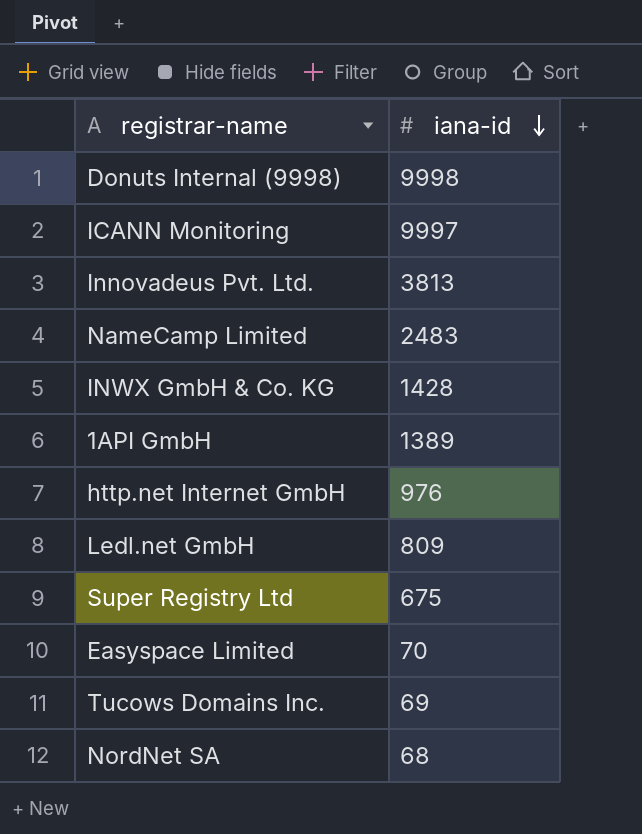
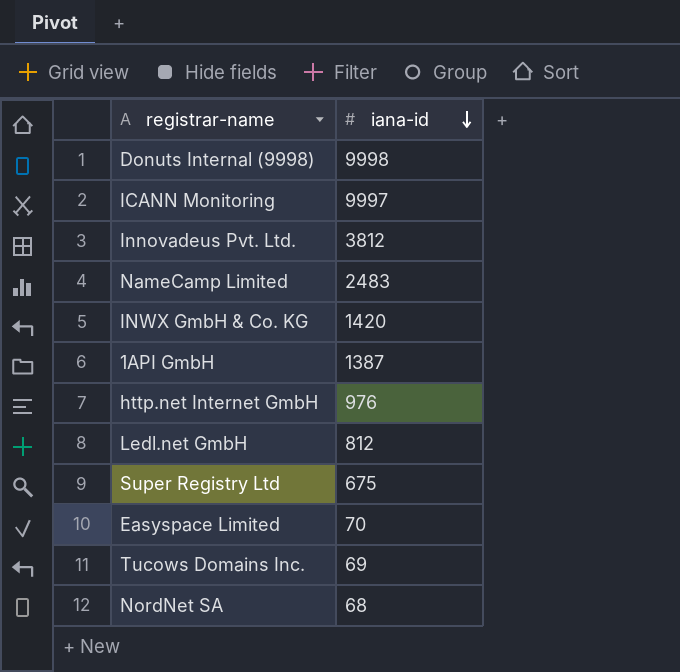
Innovadeus Pvt. Ltd. | iana-id: 3813 -> 3812
INWX GmbH & Co. KG | iana-id: 1428 -> 1420
1API GmbH | iana-id: 1389 -> 1387
Ledl.net GmbH | iana-id: 809 -> 812

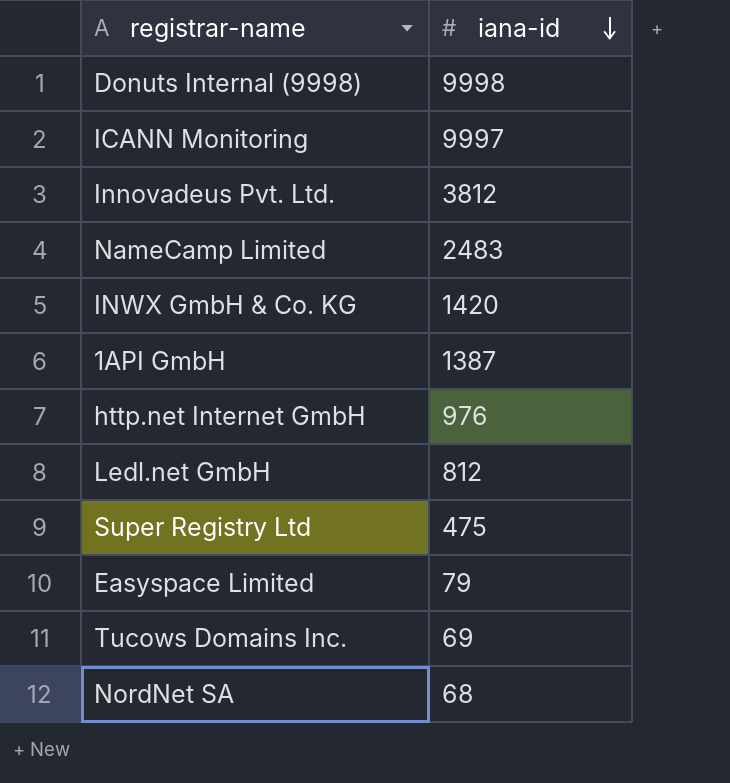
Super Registry Ltd | iana-id: 675 -> 475
Easyspace Limited | iana-id: 70 -> 79

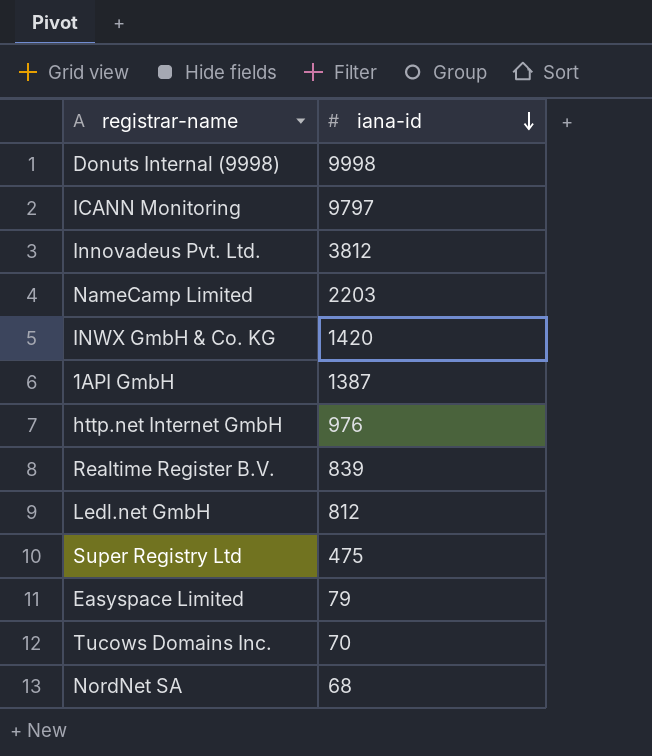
ICANN Monitoring | iana-id: 9997 -> 9797
NameCamp Limited | iana-id: 2483 -> 2203
row Realtime Register B.V.: none -> 839
Tucows Domains Inc. | iana-id: 69 -> 70

